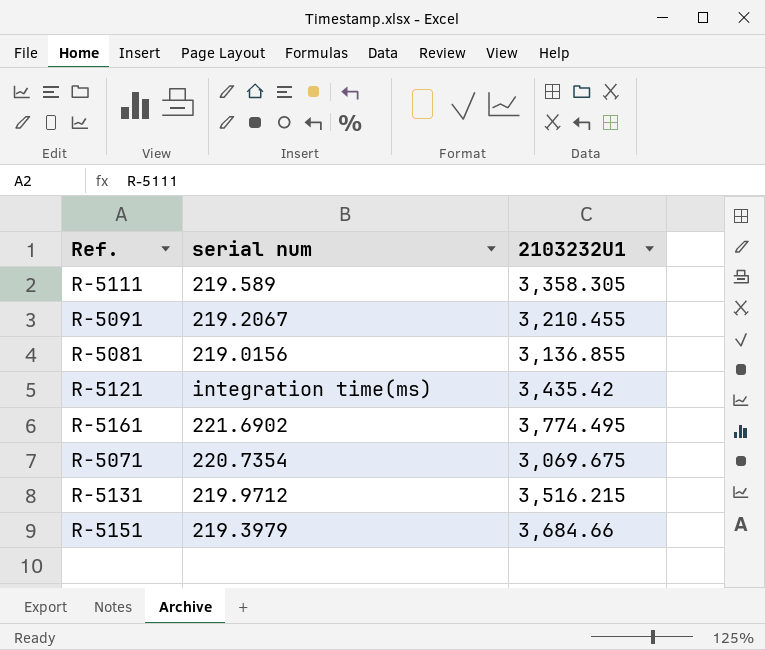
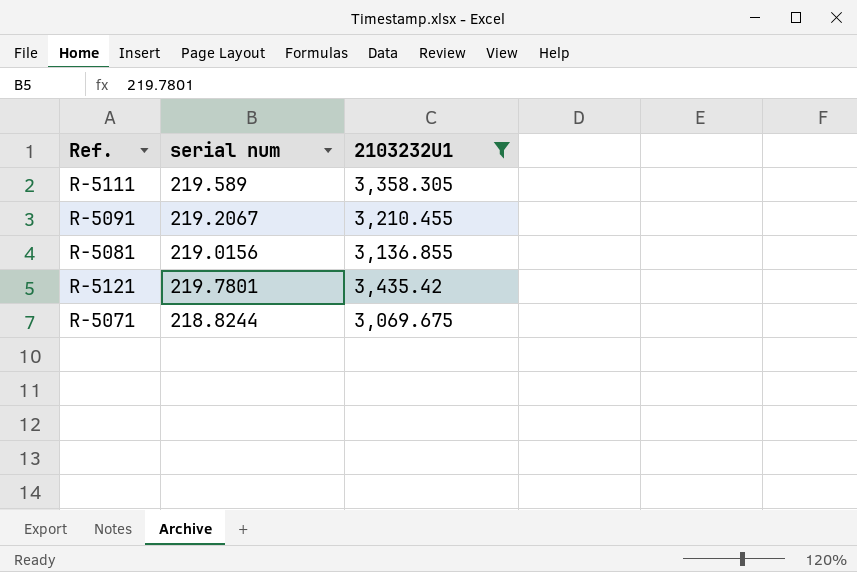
filter: none -> 2103232U1 <= 3,435.42
R-5121 | serial num: integration time(ms) -> 219.7801
R-5071 | serial num: 220.7354 -> 218.8244

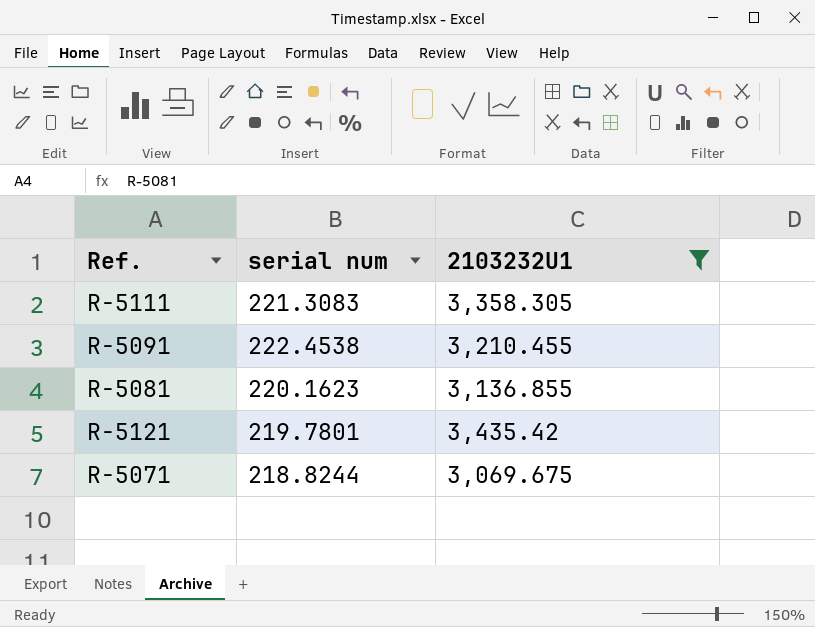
R-5111 | serial num: 219.589 -> 221.3083
R-5091 | serial num: 219.2067 -> 222.4538
R-5081 | serial num: 219.0156 -> 220.1623

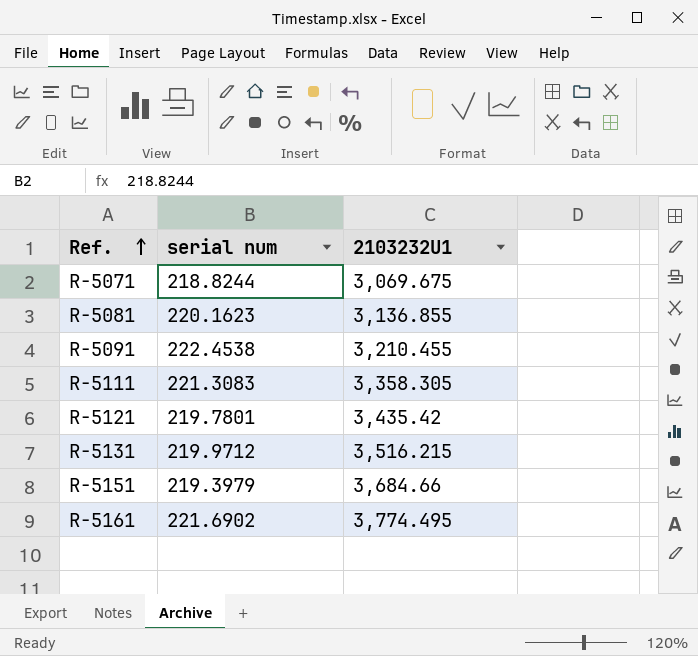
filter: 2103232U1 <= 3,435.42 -> none
row order: none -> Ref. ascending

